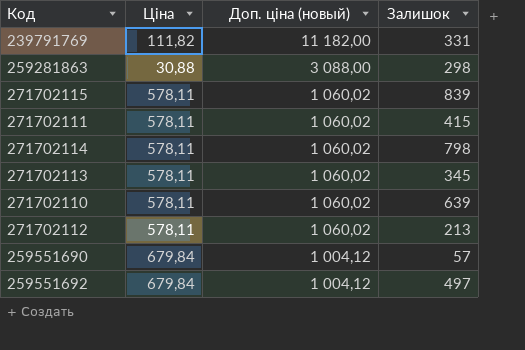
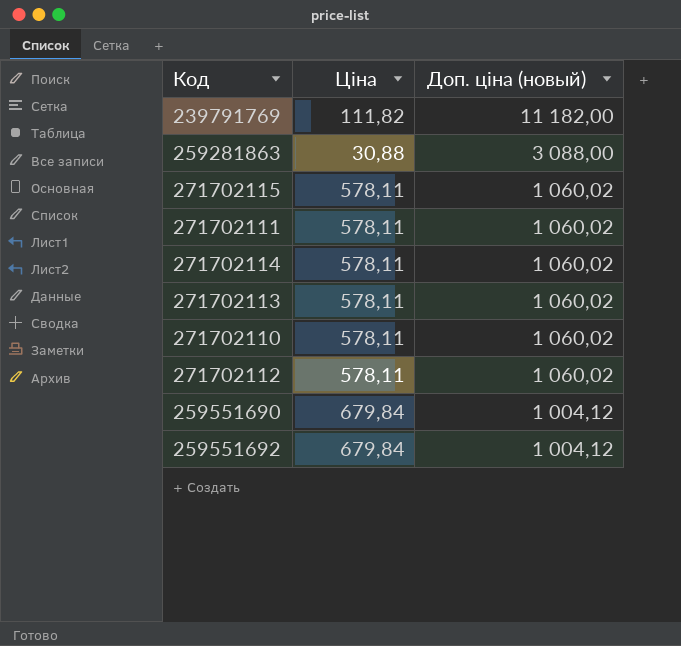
column Залишок | position: 4 -> none

